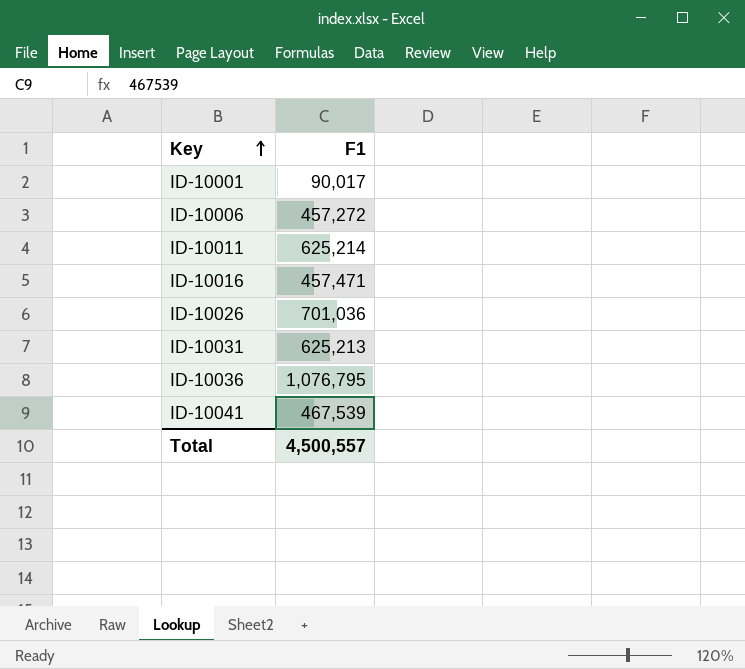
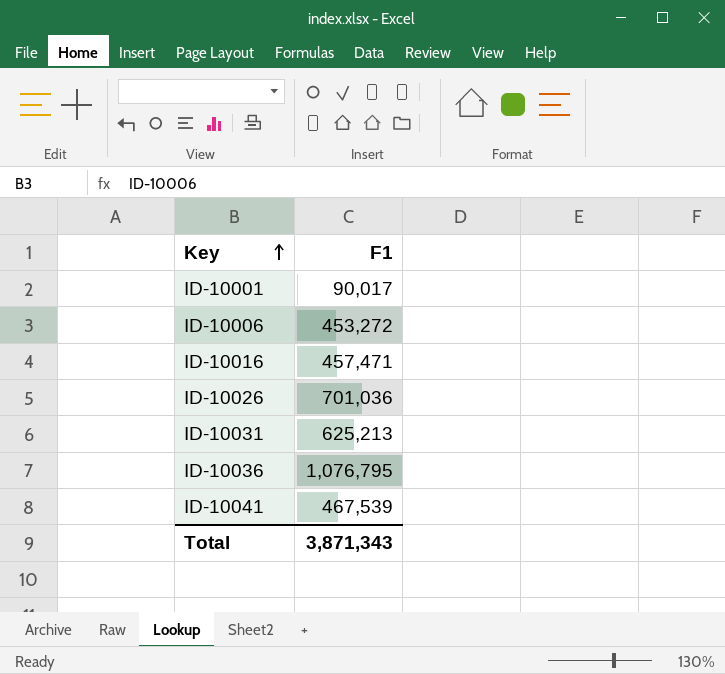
row ID-10011: 625,214 -> none
ID-10006 | F1: 457,272 -> 453,272
Total | F1: 4,500,557 -> 3,871,343

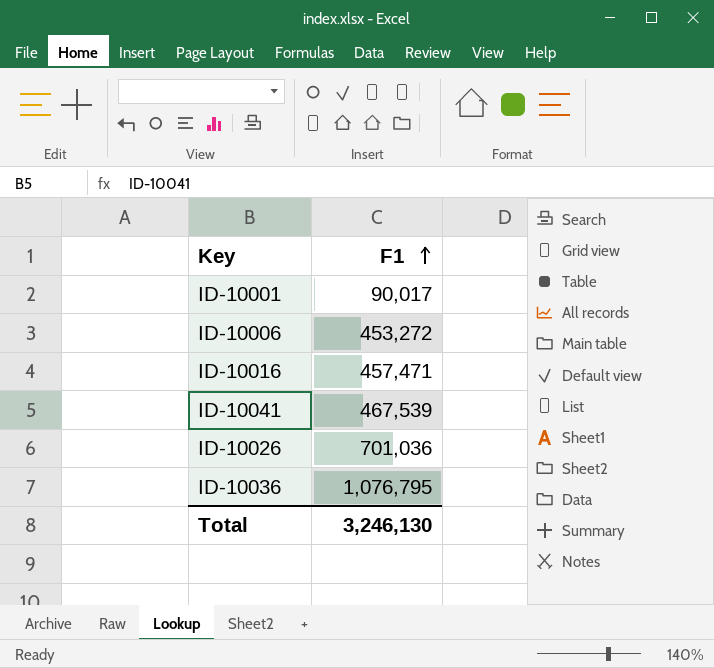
row order: Key ascending -> F1 ascending
row ID-10031: 625,213 -> none
Total | F1: 3,871,343 -> 3,246,130

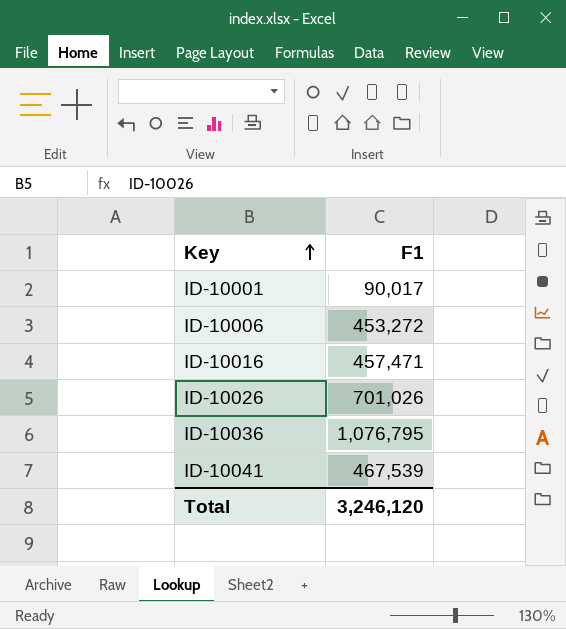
row order: F1 ascending -> Key ascending
ID-10026 | F1: 701,036 -> 701,026
Total | F1: 3,246,130 -> 3,246,120

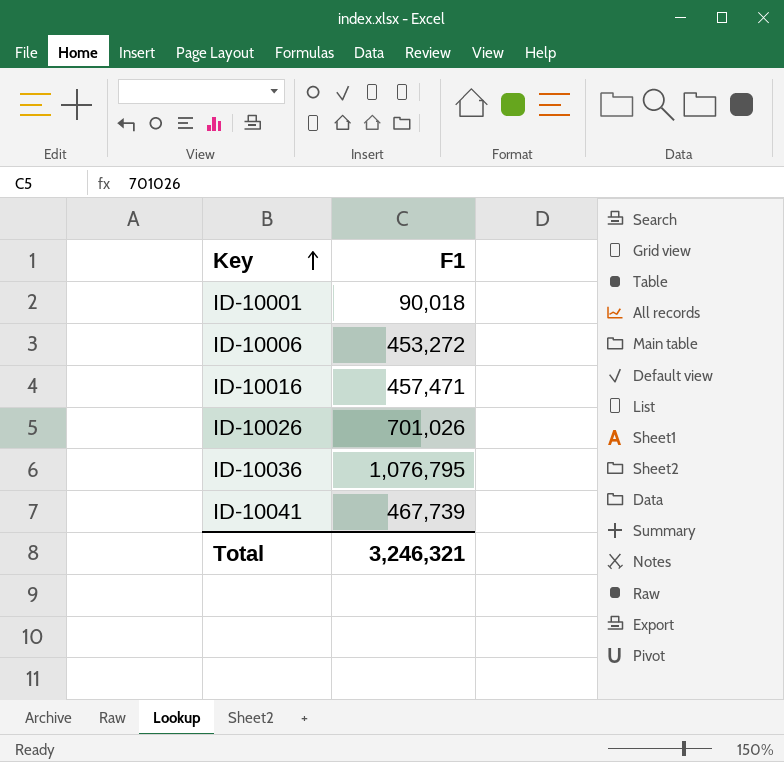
ID-10001 | F1: 90,017 -> 90,018
ID-10041 | F1: 467,539 -> 467,739
Total | F1: 3,246,120 -> 3,246,321

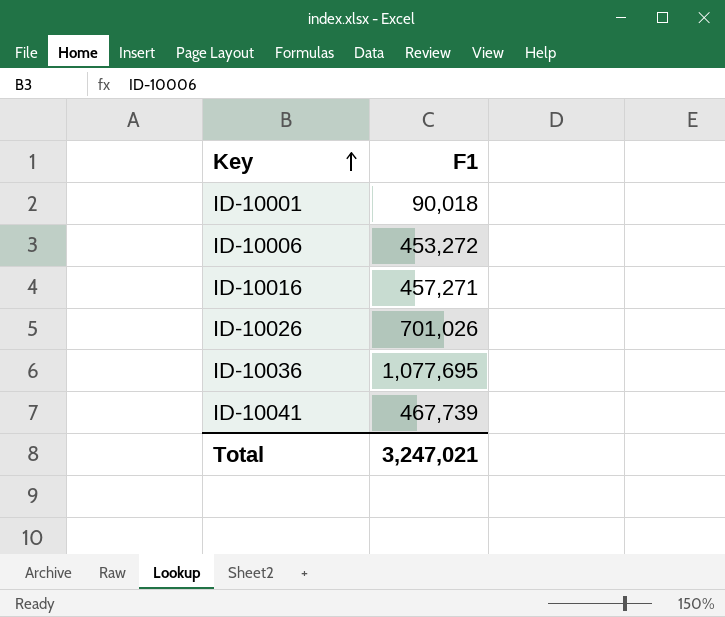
ID-10016 | F1: 457,471 -> 457,271
ID-10036 | F1: 1,076,795 -> 1,077,695
Total | F1: 3,246,321 -> 3,247,021

